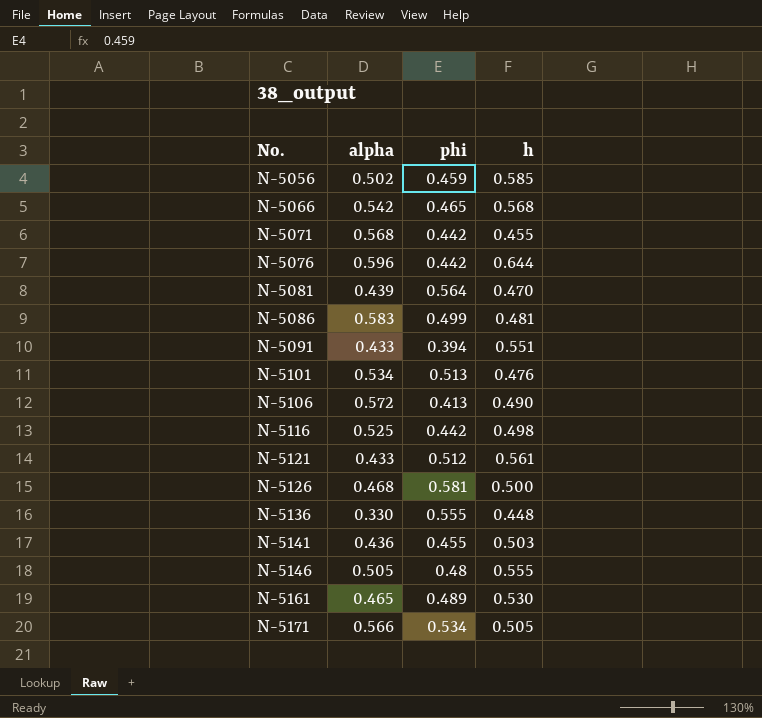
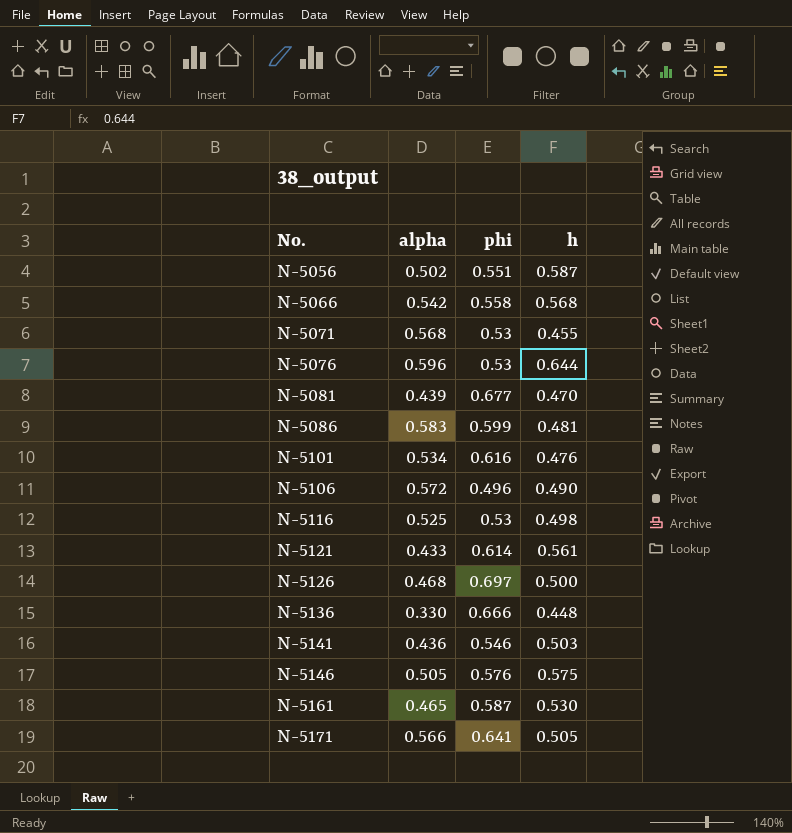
row N-5091: 0.433 | 0.394 | 0.551 -> none
N-5056 | phi: 0.459 -> 0.551
N-5056 | h: 0.585 -> 0.587
N-5066 | phi: 0.465 -> 0.558
N-5071 | phi: 0.442 -> 0.53
N-5076 | phi: 0.442 -> 0.53
N-5081 | phi: 0.564 -> 0.677
N-5086 | phi: 0.499 -> 0.599
N-5101 | phi: 0.513 -> 0.616
N-5106 | phi: 0.413 -> 0.496
N-5116 | phi: 0.442 -> 0.53
N-5121 | phi: 0.512 -> 0.614
N-5126 | phi: 0.581 -> 0.697
N-5136 | phi: 0.555 -> 0.666
N-5141 | phi: 0.455 -> 0.546
N-5146 | phi: 0.48 -> 0.576
N-5146 | h: 0.555 -> 0.575
N-5161 | phi: 0.489 -> 0.587
N-5171 | phi: 0.534 -> 0.641

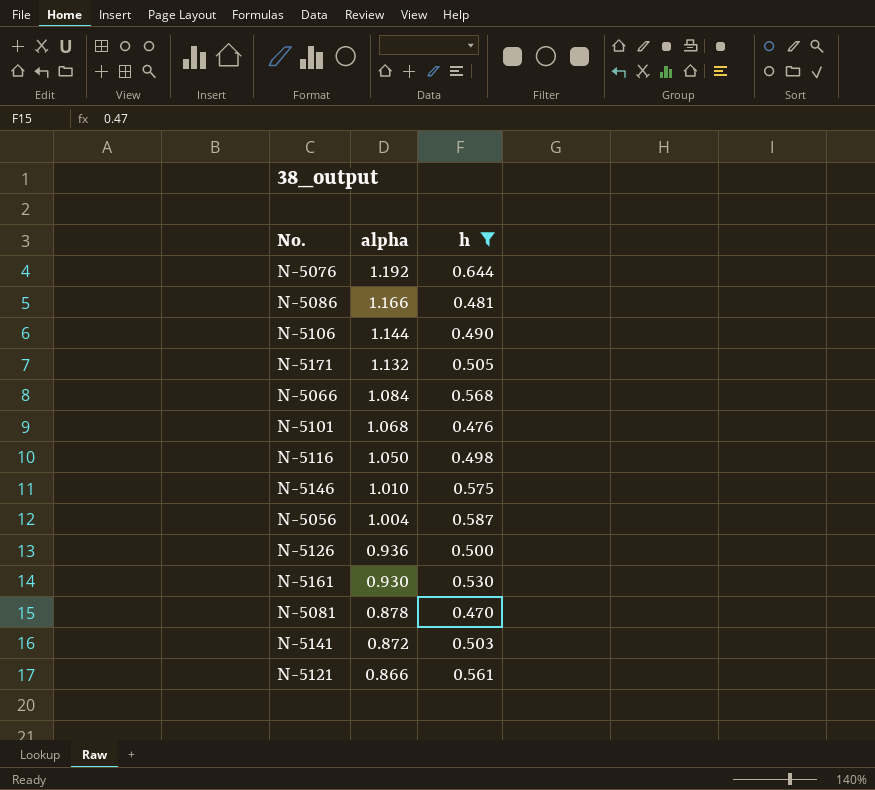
filter: none -> h >= 0.470
row order: No. ascending -> alpha descending
column phi | position: 3 -> none
N-5076 | alpha: 0.596 -> 1.192
N-5086 | alpha: 0.583 -> 1.166
N-5106 | alpha: 0.572 -> 1.144
N-5171 | alpha: 0.566 -> 1.132
N-5066 | alpha: 0.542 -> 1.084
N-5101 | alpha: 0.534 -> 1.068
N-5116 | alpha: 0.525 -> 1.050
N-5146 | alpha: 0.505 -> 1.010
N-5056 | alpha: 0.502 -> 1.004
N-5126 | alpha: 0.468 -> 0.936
N-5161 | alpha: 0.465 -> 0.930
N-5081 | alpha: 0.439 -> 0.878
N-5141 | alpha: 0.436 -> 0.872
N-5121 | alpha: 0.433 -> 0.866

